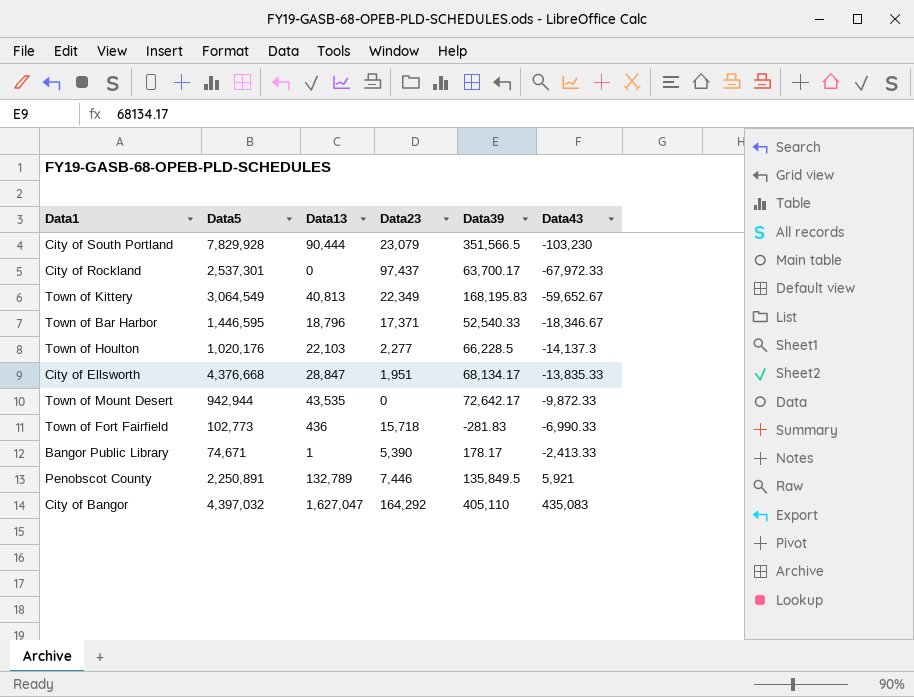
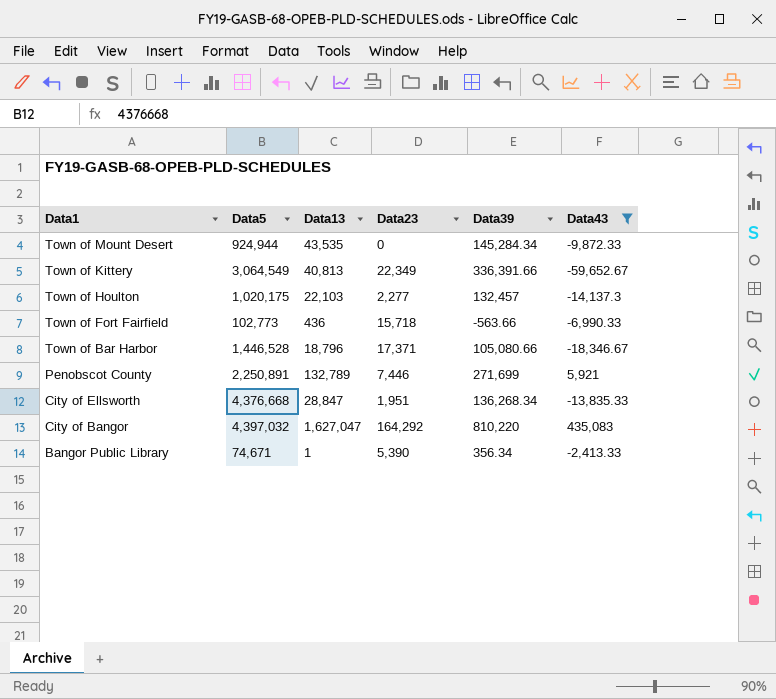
filter: none -> Data43 >= -59,652.67
row order: Data43 ascending -> Data1 descending
Town of Mount Desert | Data5: 942,944 -> 924,944
Town of Mount Desert | Data39: 72,642.17 -> 145,284.34
Town of Kittery | Data39: 168,195.83 -> 336,391.66
Town of Houlton | Data5: 1,020,176 -> 1,020,175
Town of Houlton | Data39: 66,228.5 -> 132,457
Town of Fort Fairfield | Data39: -281.83 -> -563.66
Town of Bar Harbor | Data5: 1,446,595 -> 1,446,528
Town of Bar Harbor | Data39: 52,540.33 -> 105,080.66
Penobscot County | Data39: 135,849.5 -> 271,699
City of Ellsworth | Data39: 68,134.17 -> 136,268.34
City of Bangor | Data39: 405,110 -> 810,220
Bangor Public Library | Data39: 178.17 -> 356.34

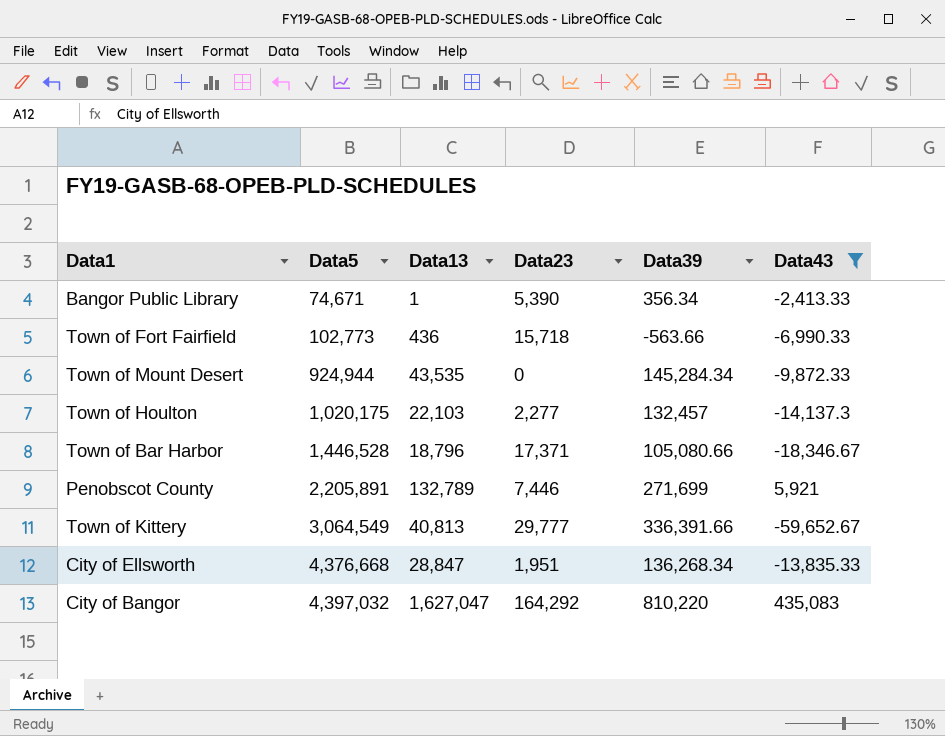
row order: Data1 descending -> Data5 ascending
Penobscot County | Data5: 2,250,891 -> 2,205,891
Town of Kittery | Data23: 22,349 -> 29,777

